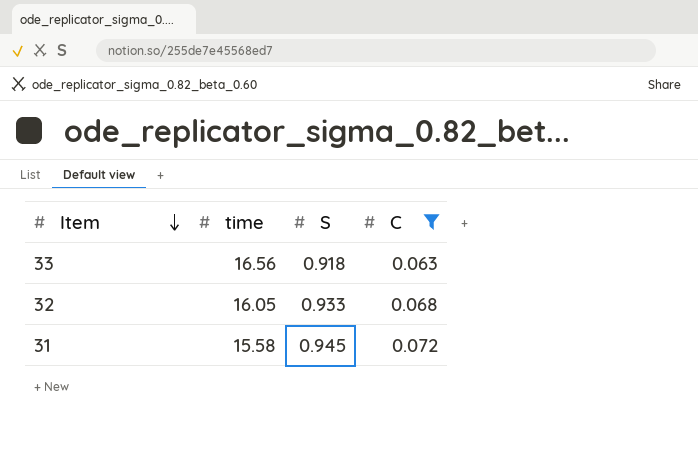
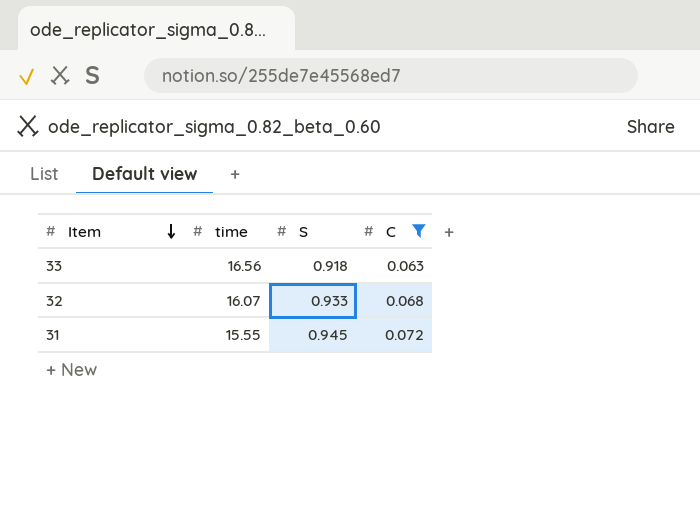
32 | time: 16.05 -> 16.07
31 | time: 15.58 -> 15.55

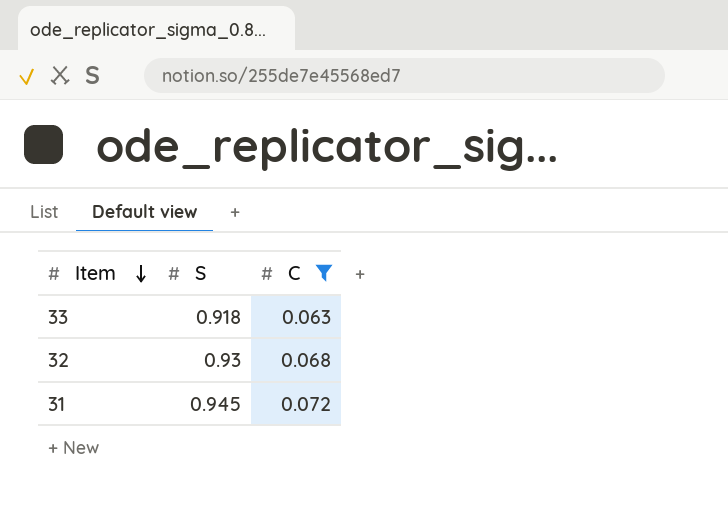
column time | position: 2 -> none
32 | S: 0.933 -> 0.93

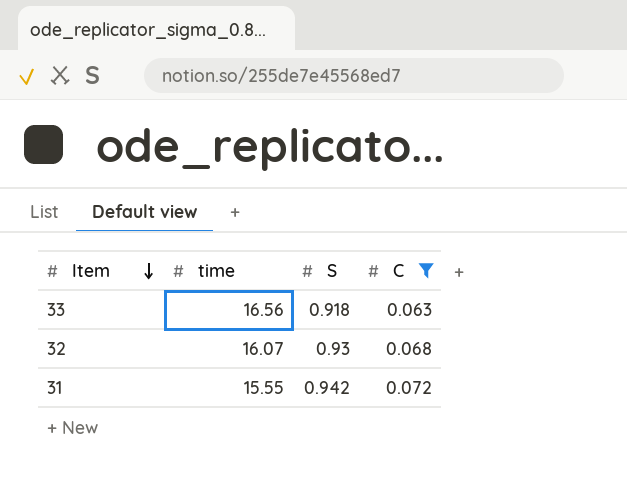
column time | position: none -> 2
31 | S: 0.945 -> 0.942

